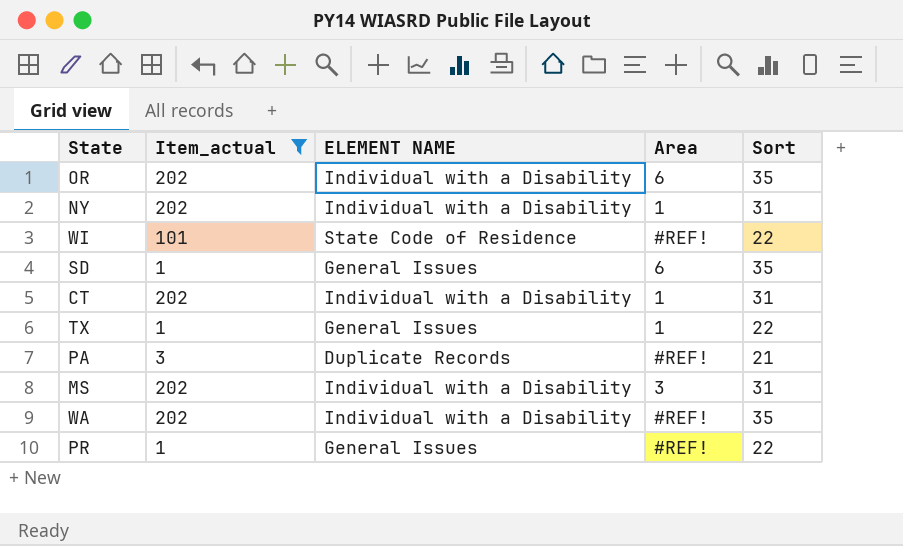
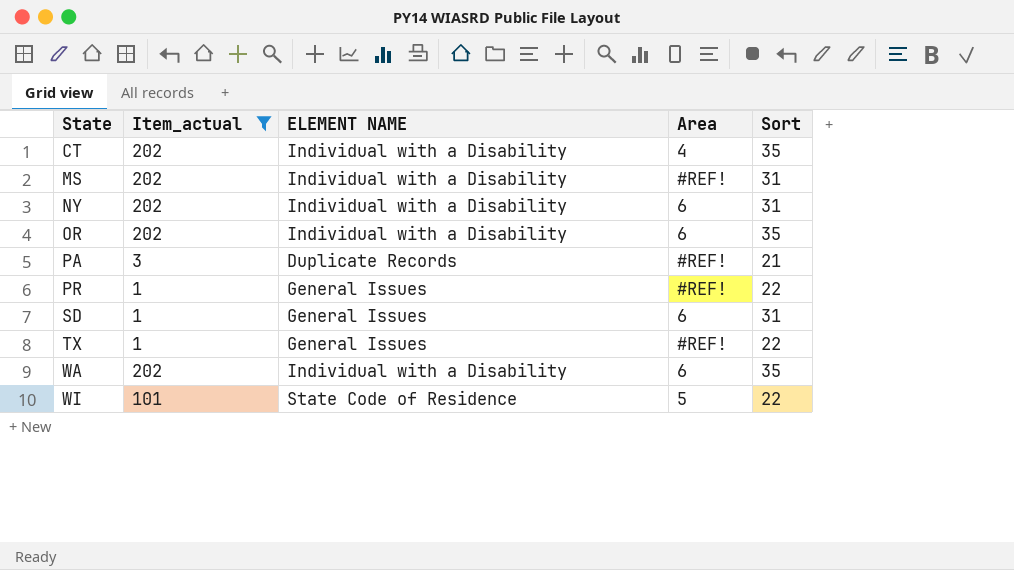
row order: none -> State ascending
CT | Area: 1 -> 4
CT | Sort: 31 -> 35
MS | Area: 3 -> #REF!
NY | Area: 1 -> 6
SD | Sort: 35 -> 31
TX | Area: 1 -> #REF!
WA | Area: #REF! -> 6
WI | Area: #REF! -> 5

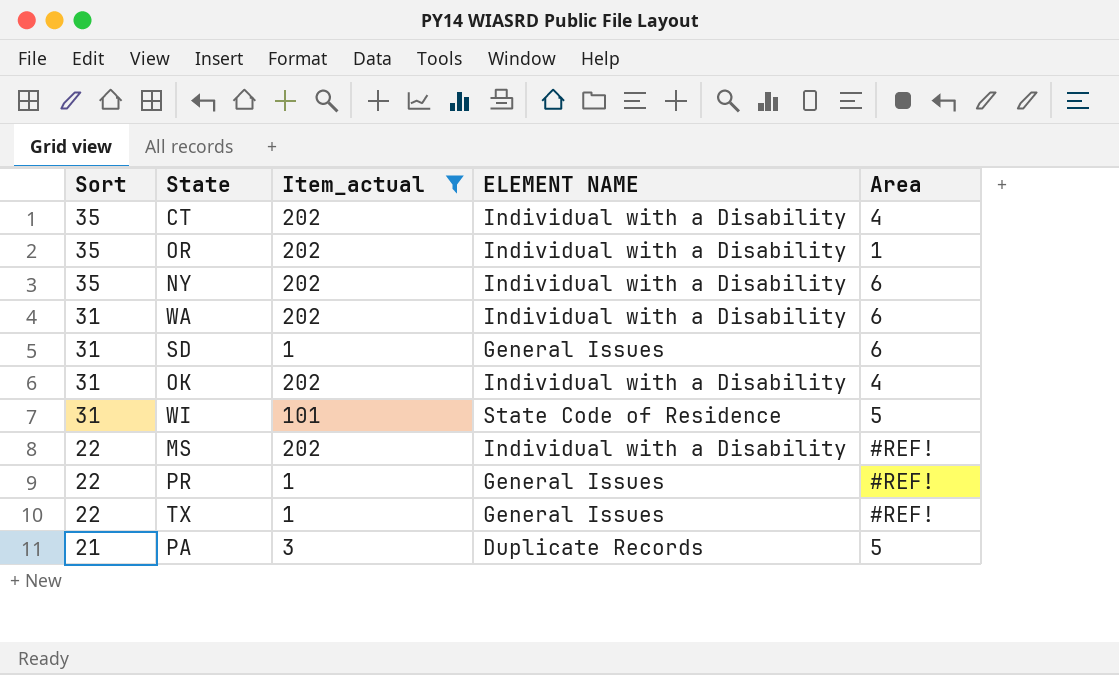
row order: State ascending -> Sort descending
column Sort | position: 5 -> 1
OR | Area: 6 -> 1
NY | Sort: 31 -> 35
WA | Sort: 35 -> 31
row OK: none -> 31 | 202 | Individual with a Disability | 4
WI | Sort: 22 -> 31
MS | Sort: 31 -> 22
PA | Area: #REF! -> 5

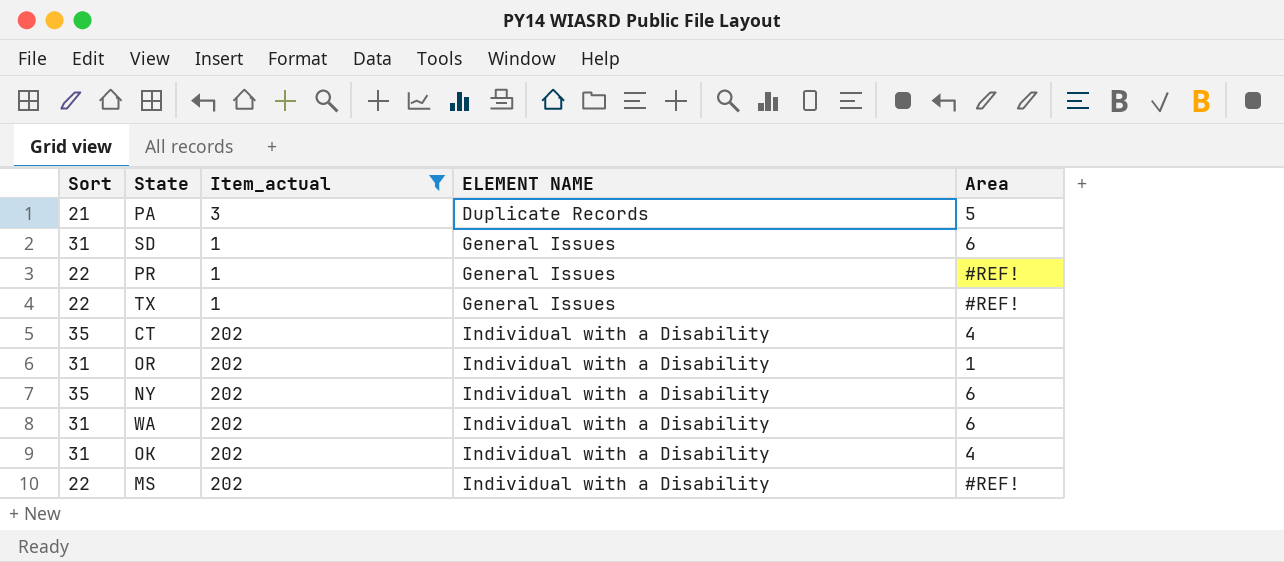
row order: Sort descending -> ELEMENT NAME ascending
row WI: 31 | 101 | State Code of Residence | 5 -> none
OR | Sort: 35 -> 31

